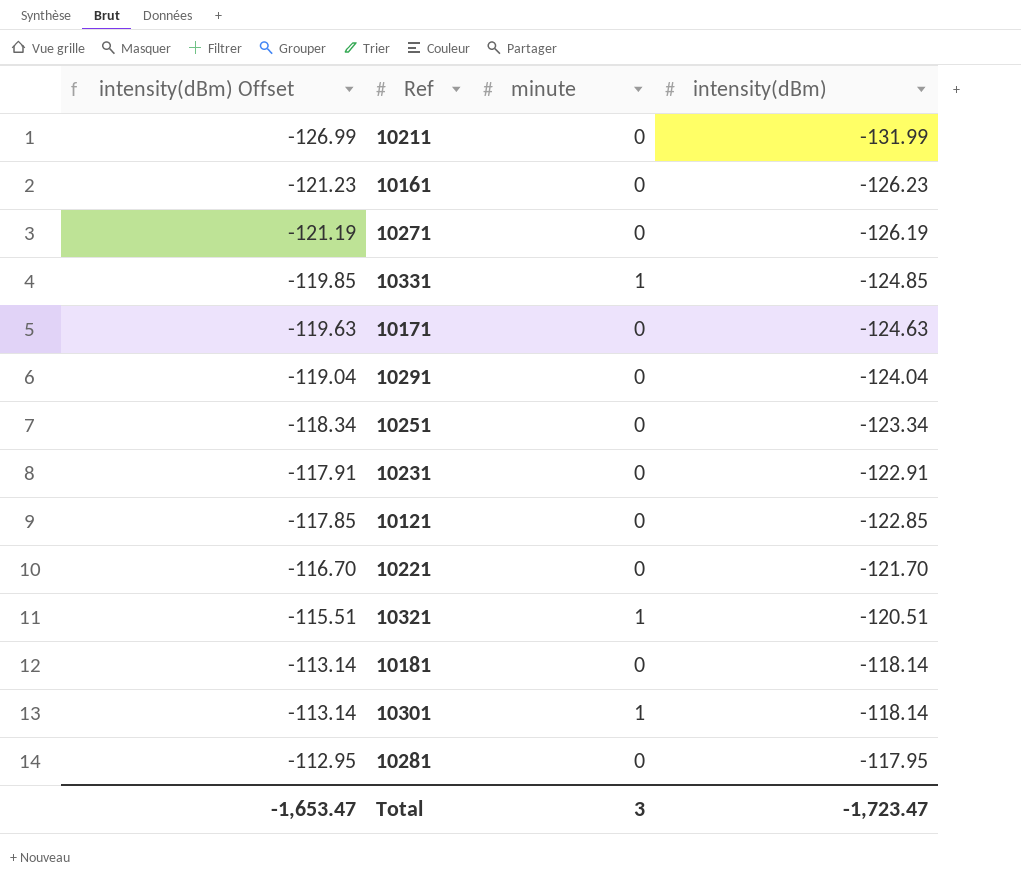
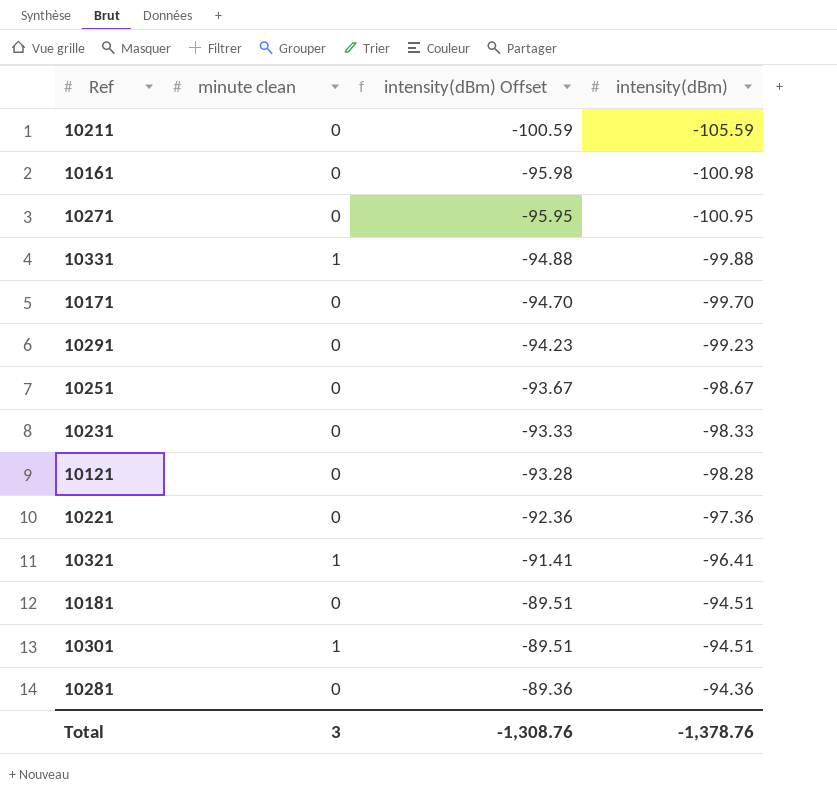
column name: minute -> minute clean
column intensity(dBm) Offset | position: 1 -> 3
10211 | intensity(dBm) Offset: -126.99 -> -100.59
10211 | intensity(dBm): -131.99 -> -105.59
10161 | intensity(dBm) Offset: -121.23 -> -95.98
10161 | intensity(dBm): -126.23 -> -100.98
10271 | intensity(dBm) Offset: -121.19 -> -95.95
10271 | intensity(dBm): -126.19 -> -100.95
10331 | intensity(dBm) Offset: -119.85 -> -94.88
10331 | intensity(dBm): -124.85 -> -99.88
10171 | intensity(dBm) Offset: -119.63 -> -94.70
10171 | intensity(dBm): -124.63 -> -99.70
10291 | intensity(dBm) Offset: -119.04 -> -94.23
10291 | intensity(dBm): -124.04 -> -99.23
10251 | intensity(dBm) Offset: -118.34 -> -93.67
10251 | intensity(dBm): -123.34 -> -98.67
10231 | intensity(dBm) Offset: -117.91 -> -93.33
10231 | intensity(dBm): -122.91 -> -98.33
10121 | intensity(dBm) Offset: -117.85 -> -93.28
10121 | intensity(dBm): -122.85 -> -98.28
10221 | intensity(dBm) Offset: -116.70 -> -92.36
10221 | intensity(dBm): -121.70 -> -97.36
10321 | intensity(dBm) Offset: -115.51 -> -91.41
10321 | intensity(dBm): -120.51 -> -96.41
10181 | intensity(dBm) Offset: -113.14 -> -89.51
10181 | intensity(dBm): -118.14 -> -94.51
10301 | intensity(dBm) Offset: -113.14 -> -89.51
10301 | intensity(dBm): -118.14 -> -94.51
10281 | intensity(dBm) Offset: -112.95 -> -89.36
10281 | intensity(dBm): -117.95 -> -94.36
Total | intensity(dBm) Offset: -1,653.47 -> -1,308.76
Total | intensity(dBm): -1,723.47 -> -1,378.76

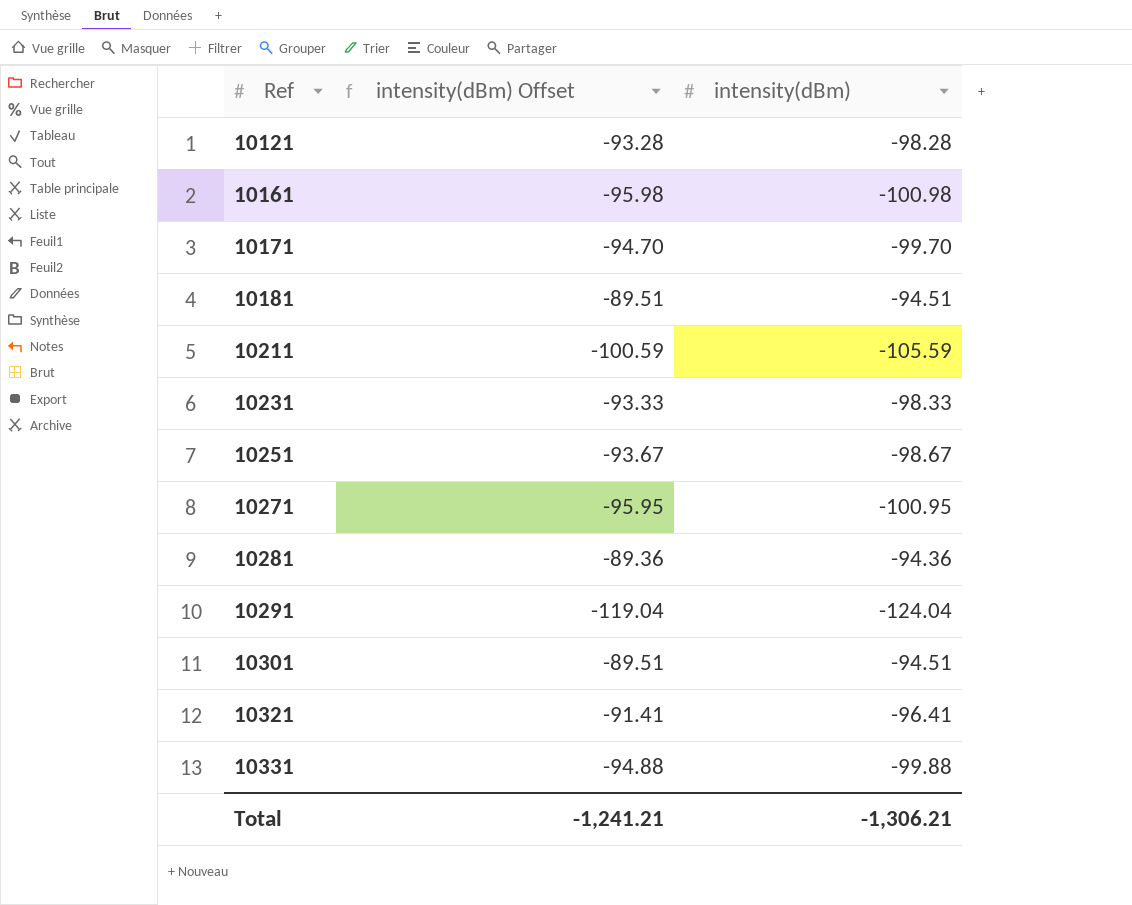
row order: intensity(dBm) Offset ascending -> Ref ascending
column minute clean | position: 2 -> none
row 10221: 0 | -92.36 | -97.36 -> none
10291 | intensity(dBm) Offset: -94.23 -> -119.04
10291 | intensity(dBm): -99.23 -> -124.04
Total | intensity(dBm) Offset: -1,308.76 -> -1,241.21
Total | intensity(dBm): -1,378.76 -> -1,306.21

